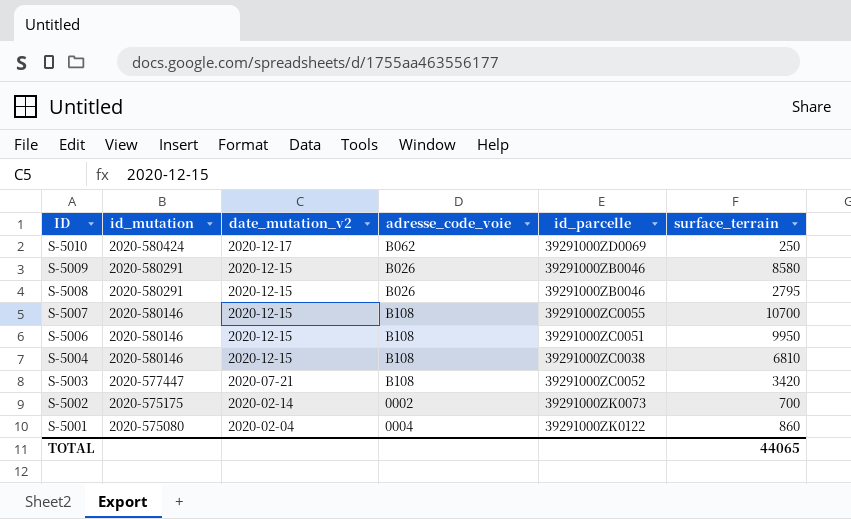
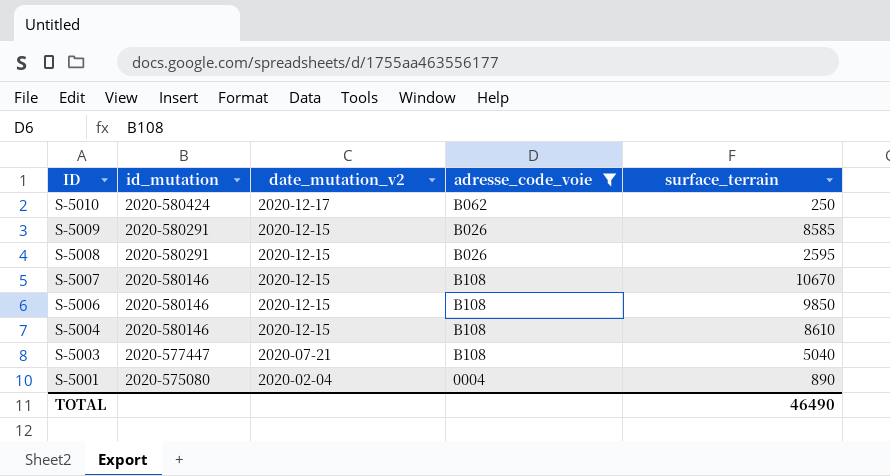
filter: none -> adresse_code_voie != 0002
column id_parcelle | position: 5 -> none
S-5009 | surface_terrain: 8580 -> 8585
S-5008 | surface_terrain: 2795 -> 2595
S-5007 | surface_terrain: 10700 -> 10670
S-5006 | surface_terrain: 9950 -> 9850
S-5004 | surface_terrain: 6810 -> 8610
S-5003 | surface_terrain: 3420 -> 5040
S-5001 | surface_terrain: 860 -> 890
TOTAL | surface_terrain: 44065 -> 46490

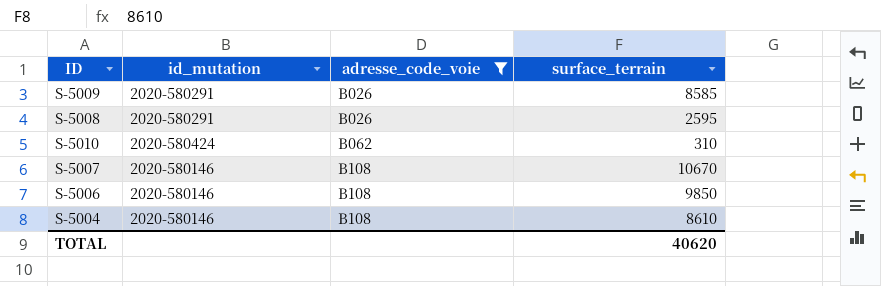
row order: ID descending -> adresse_code_voie ascending
column date_mutation_v2 | position: 3 -> none
row S-5003: 2020-577447 | 2020-07-21 | B108 | 5040 -> none
row S-5001: 2020-575080 | 2020-02-04 | 0004 | 890 -> none
S-5010 | surface_terrain: 250 -> 310
TOTAL | surface_terrain: 46490 -> 40620

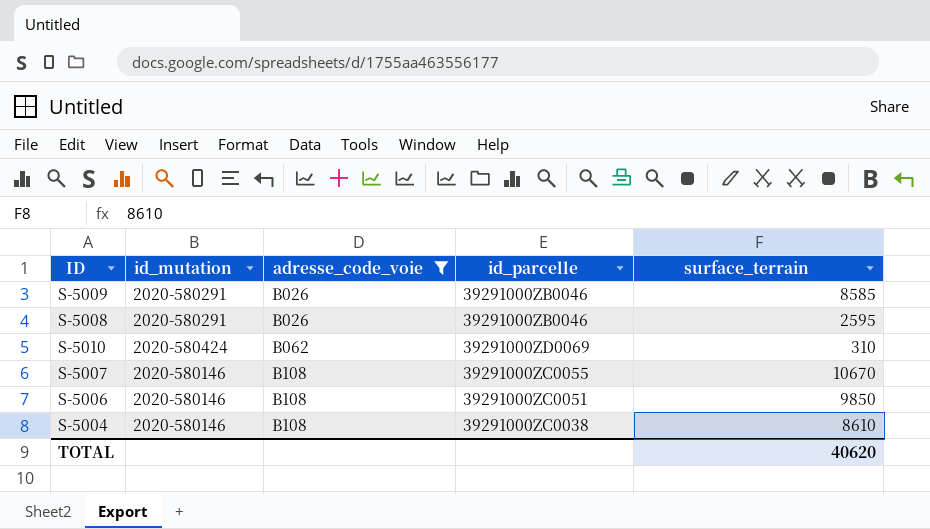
column id_parcelle | position: none -> 4

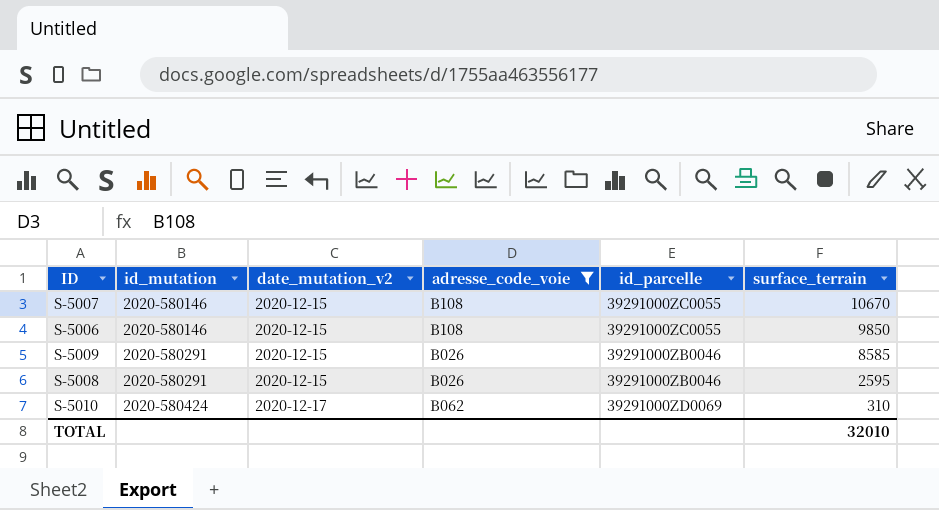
row order: adresse_code_voie ascending -> id_mutation ascending
column date_mutation_v2 | position: none -> 3
row S-5004: 2020-580146 | B108 | 39291000ZC0038 | 8610 -> none
S-5006 | id_parcelle: 39291000ZC0051 -> 39291000ZC0055
TOTAL | surface_terrain: 40620 -> 32010

